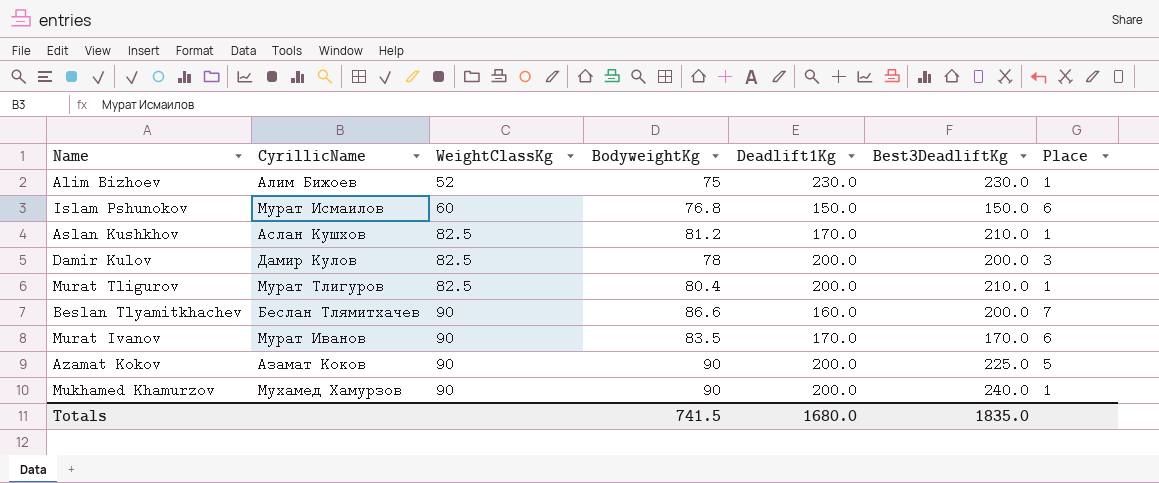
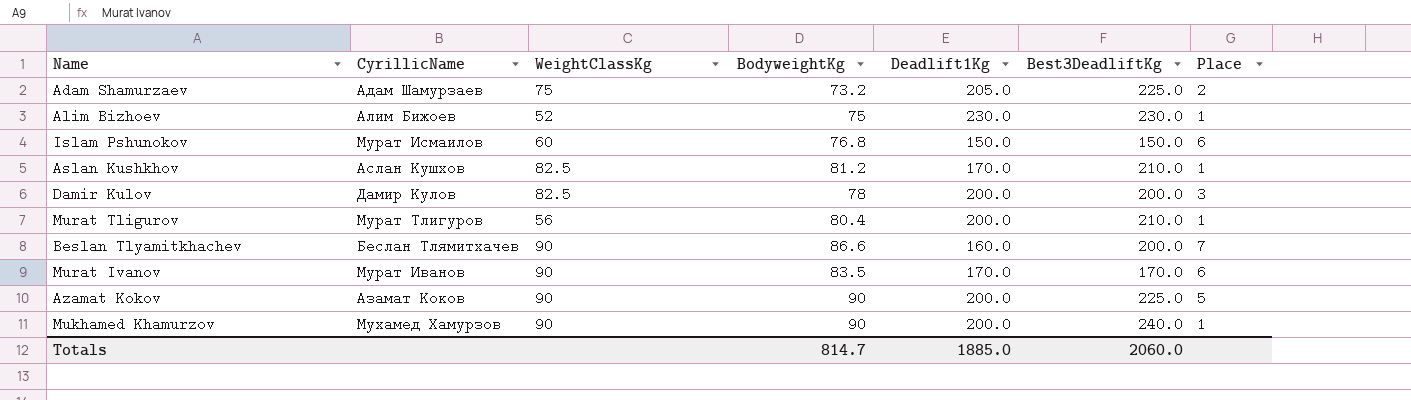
row Adam Shamurzaev: none -> Адам Шамурзаев | 75 | 73.2 | 205.0 | 225.0 | 2
Murat Tligurov | WeightClassKg: 82.5 -> 56
Totals | BodyweightKg: 741.5 -> 814.7
Totals | Deadlift1Kg: 1680.0 -> 1885.0
Totals | Best3DeadliftKg: 1835.0 -> 2060.0

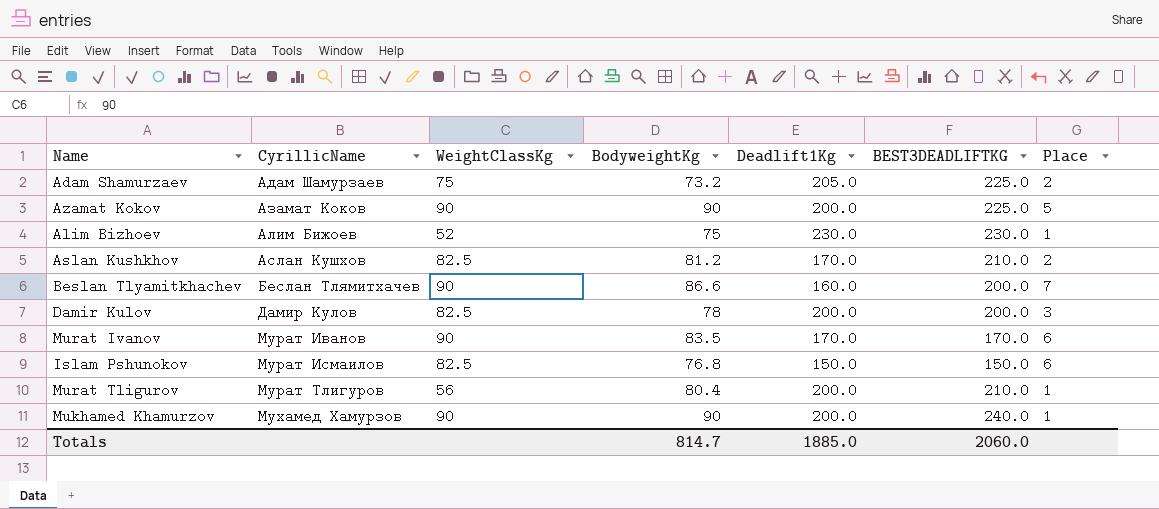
row order: none -> CyrillicName ascending
column name: Best3DeadliftKg -> BEST3DEADLIFTKG
Aslan Kushkhov | Place: 1 -> 2
Islam Pshunokov | WeightClassKg: 60 -> 82.5

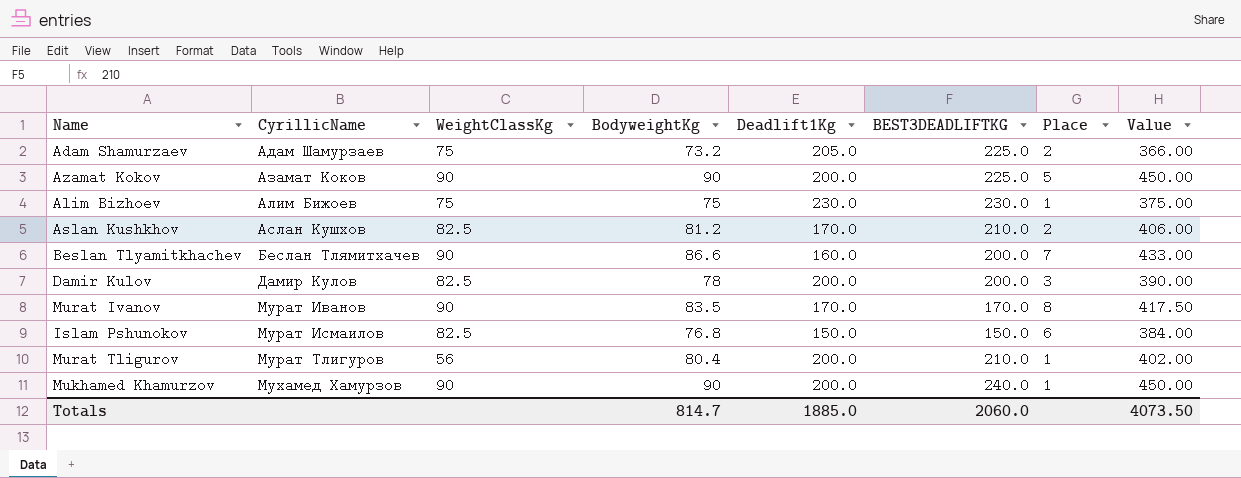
column Value | formula: none -> [BodyweightKg] * 5
Alim Bizhoev | WeightClassKg: 52 -> 75
Murat Ivanov | Place: 6 -> 8

